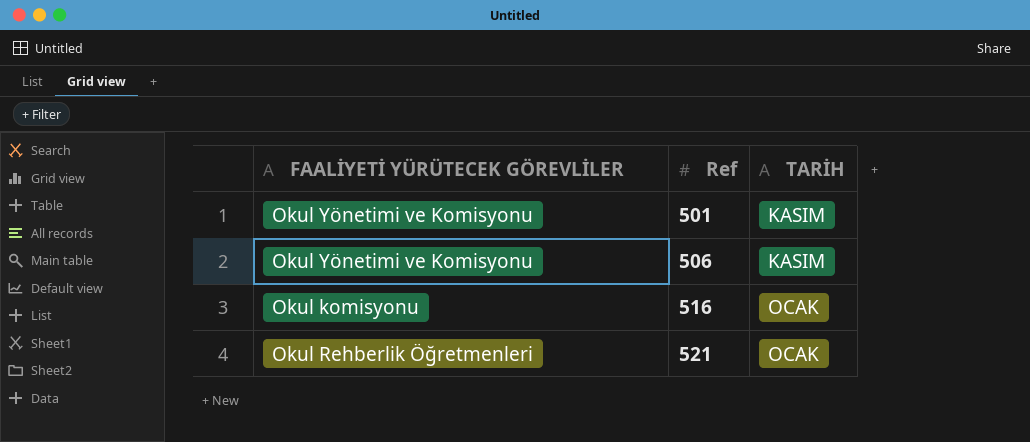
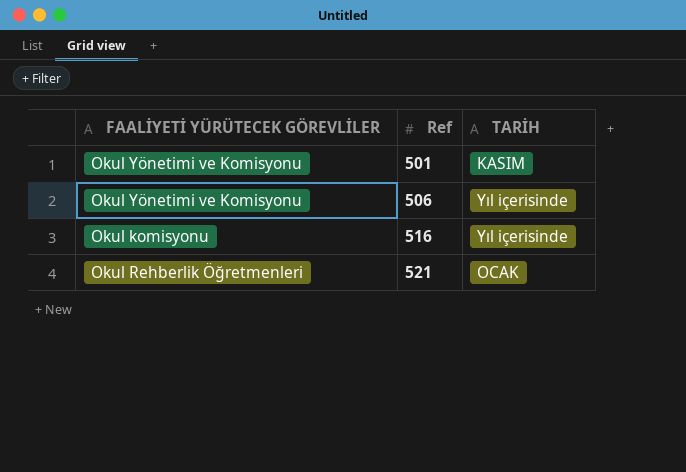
506 | TARİH: KASIM -> Yıl içerisinde
516 | TARİH: OCAK -> Yıl içerisinde

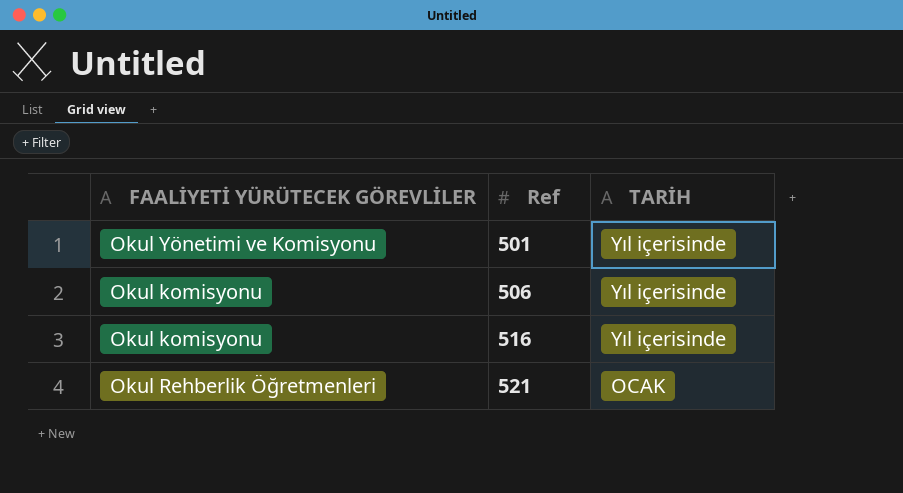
501 | TARİH: KASIM -> Yıl içerisinde
506 | FAALİYETİ YÜRÜTECEK GÖREVLİLER: Okul Yönetimi ve Komisyonu -> Okul komisyonu

